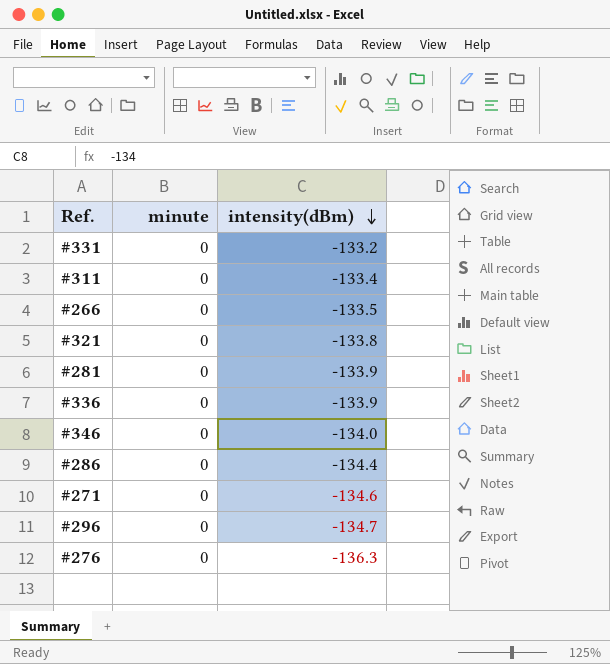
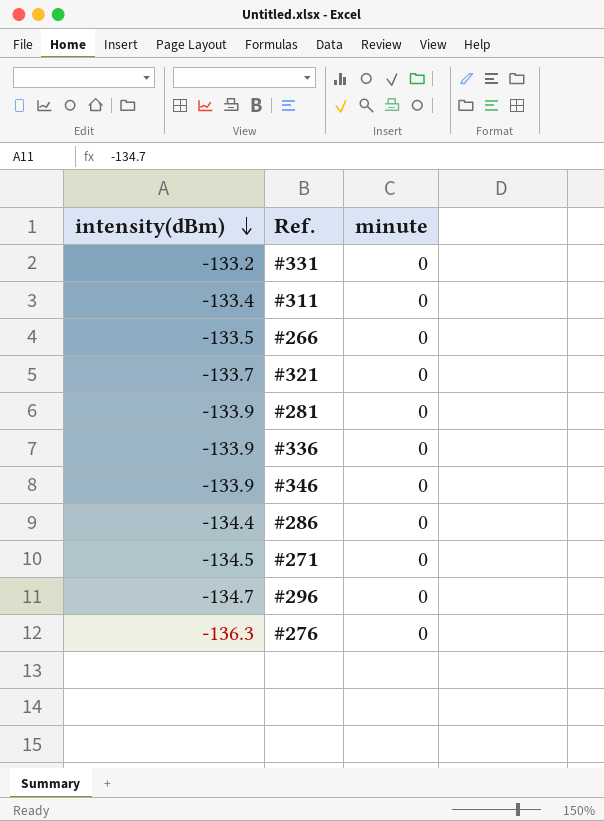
column intensity(dBm) | position: 3 -> 1
#321 | intensity(dBm): -133.8 -> -133.7
#346 | intensity(dBm): -134.0 -> -133.9
#271 | intensity(dBm): -134.6 -> -134.5

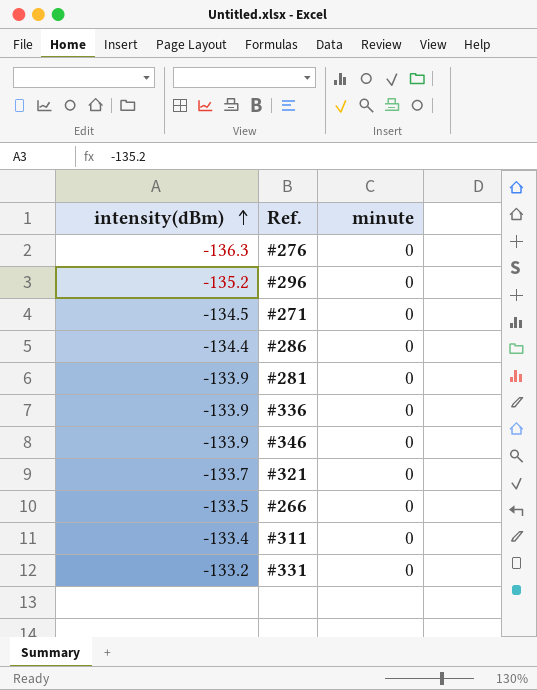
row order: intensity(dBm) descending -> intensity(dBm) ascending
#296 | intensity(dBm): -134.7 -> -135.2

